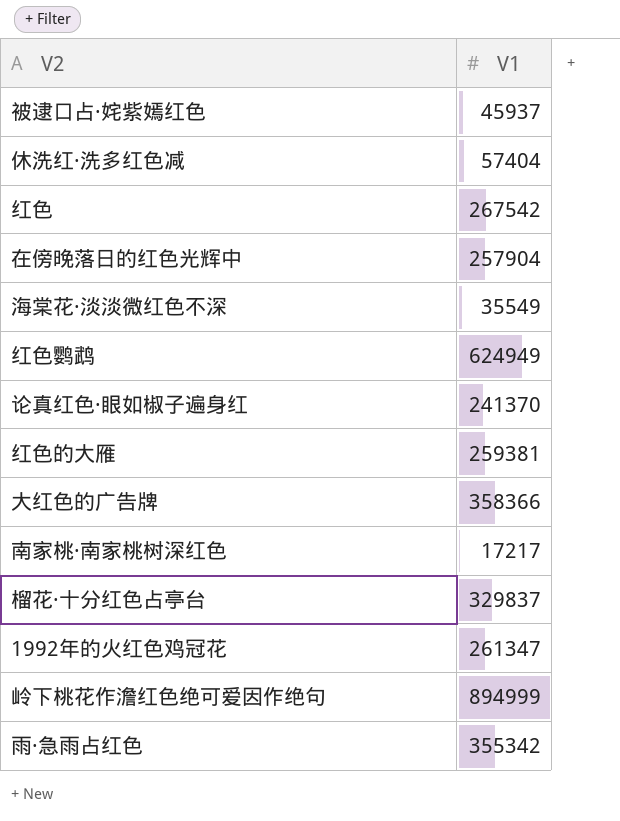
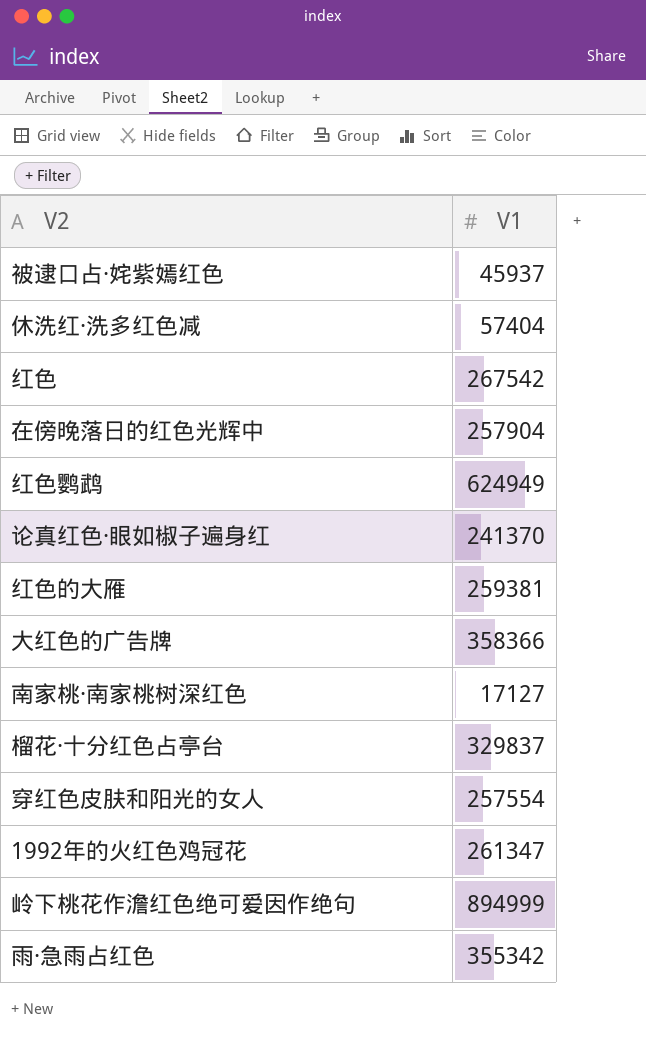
row 海棠花·淡淡微红色不深: 35549 -> none
南家桃·南家桃树深红色 | V1: 17217 -> 17127
row 穿红色皮肤和阳光的女人: none -> 257554

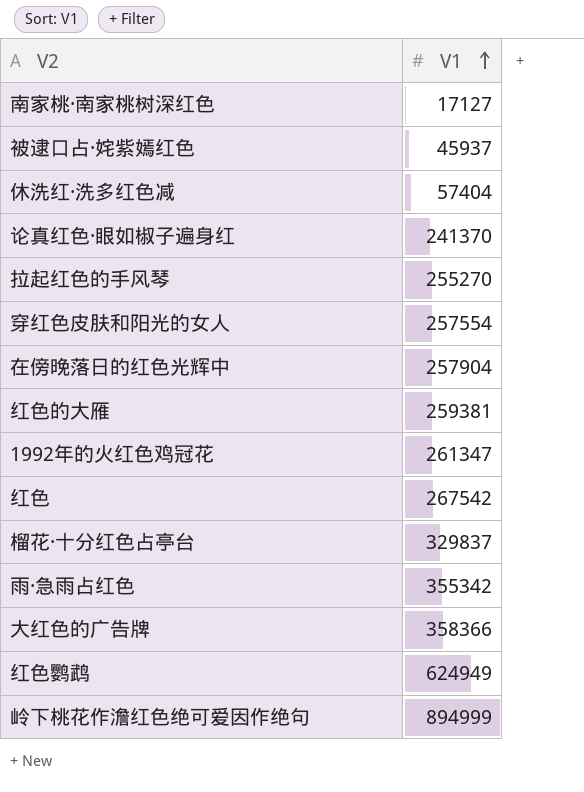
row order: none -> V1 ascending
row 拉起红色的手风琴: none -> 255270

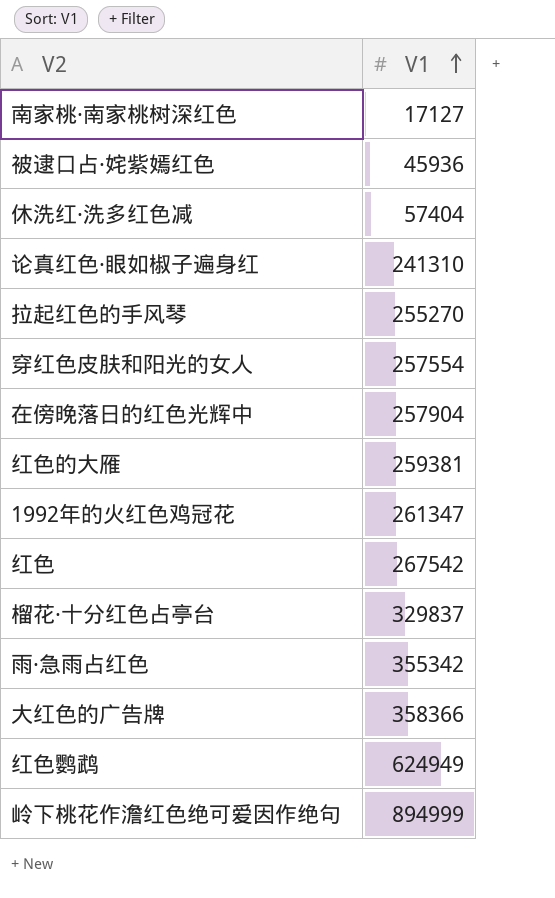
被逮口占·姹紫嫣红色 | V1: 45937 -> 45936
论真红色·眼如椒子遍身红 | V1: 241370 -> 241310

